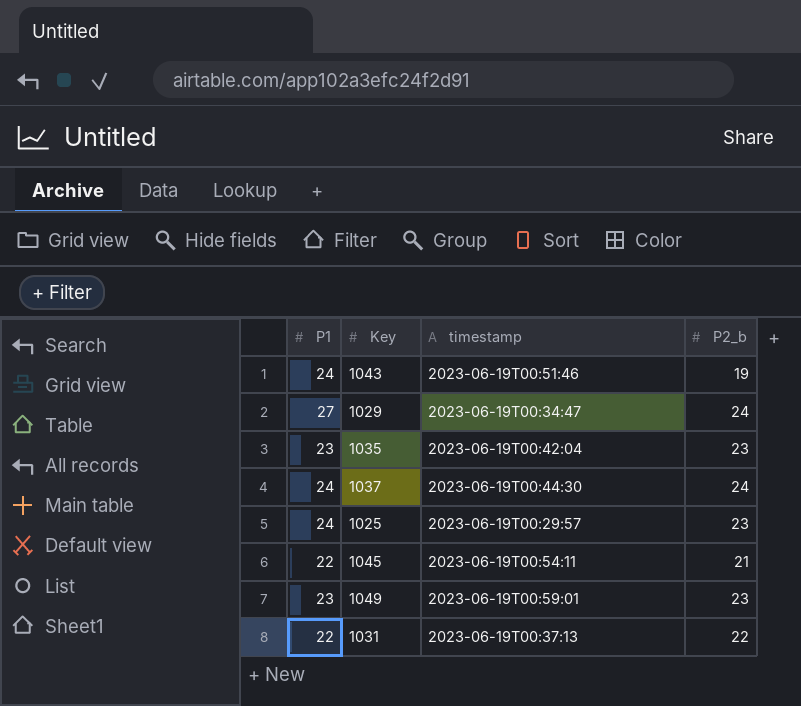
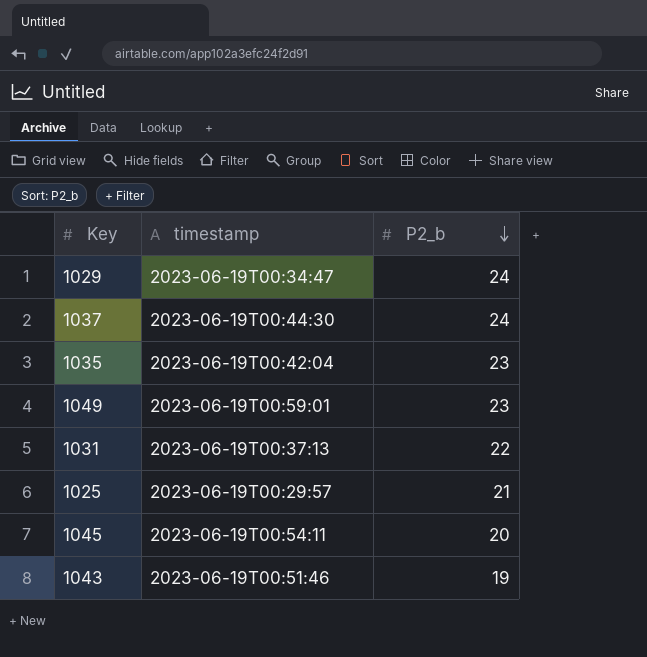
row order: none -> P2_b descending
column P1 | position: 1 -> none
1025 | P2_b: 23 -> 21
1045 | P2_b: 21 -> 20

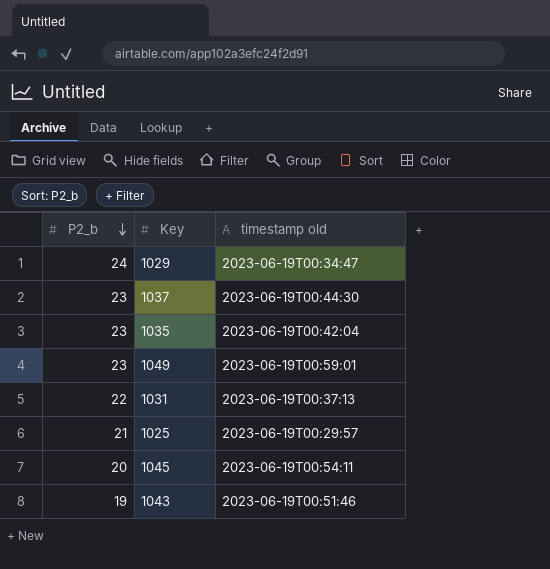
column P2_b | position: 3 -> 1
column name: timestamp -> timestamp old
1037 | P2_b: 24 -> 23

